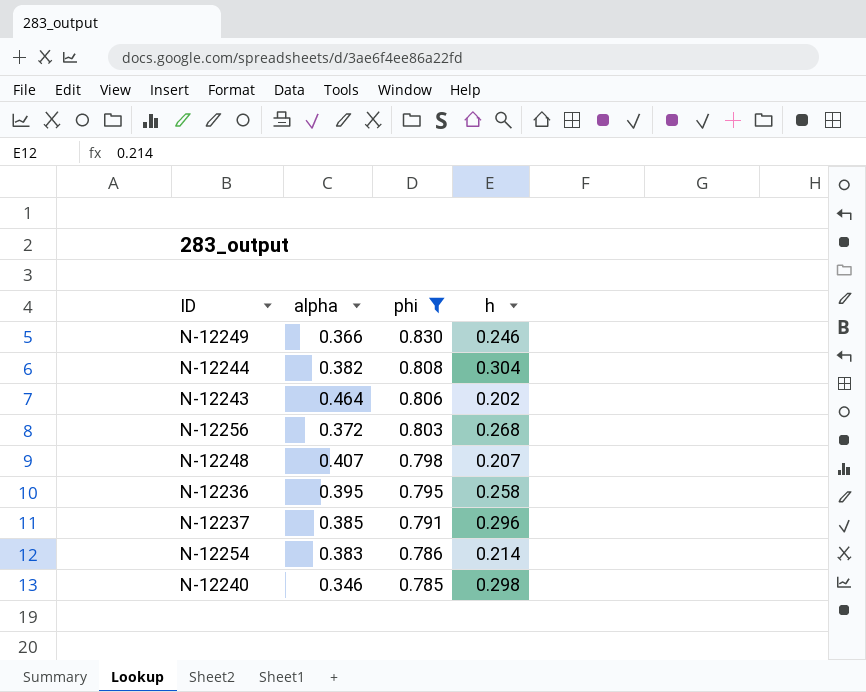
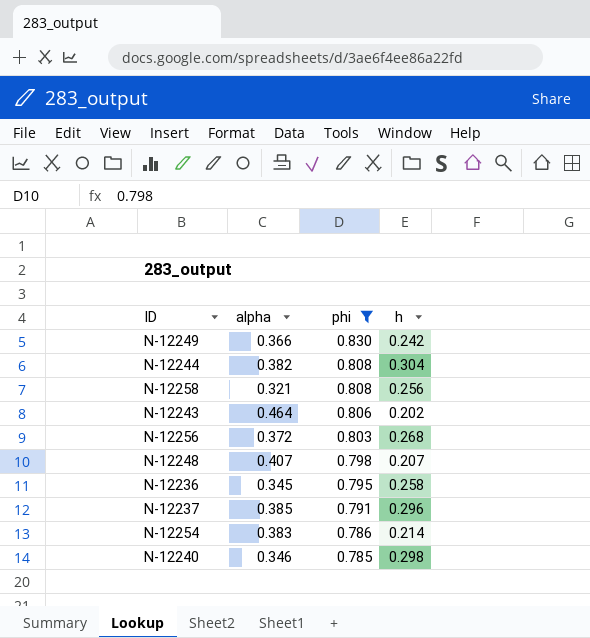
N-12249 | h: 0.246 -> 0.242
row N-12258: none -> 0.321 | 0.808 | 0.256
N-12236 | alpha: 0.395 -> 0.345

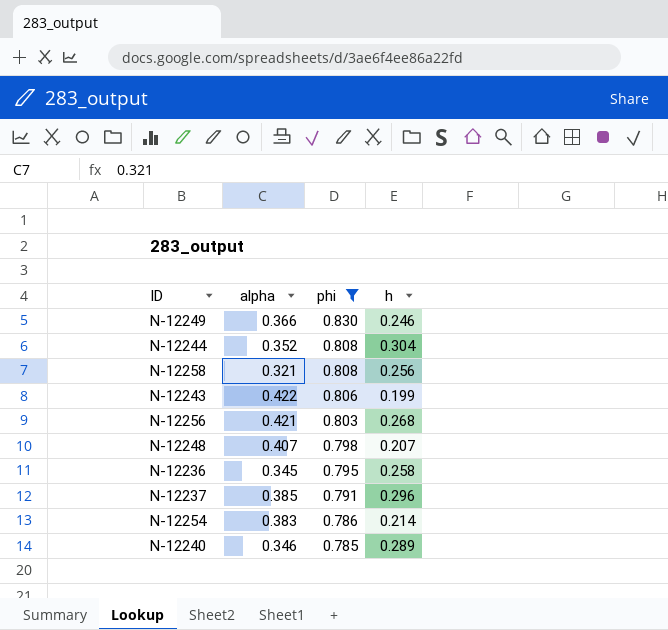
N-12249 | h: 0.242 -> 0.246
N-12244 | alpha: 0.382 -> 0.352
N-12243 | alpha: 0.464 -> 0.422
N-12243 | h: 0.202 -> 0.199
N-12256 | alpha: 0.372 -> 0.421
N-12240 | h: 0.298 -> 0.289

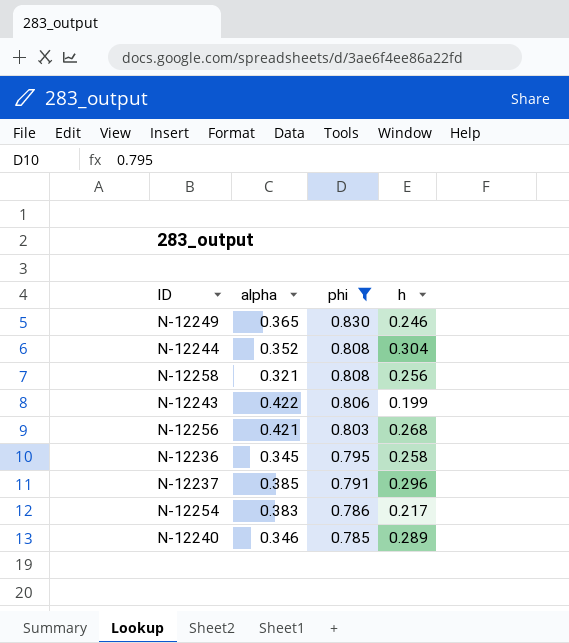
row N-12248: 0.407 | 0.798 | 0.207 -> none
N-12249 | alpha: 0.366 -> 0.365
N-12254 | h: 0.214 -> 0.217

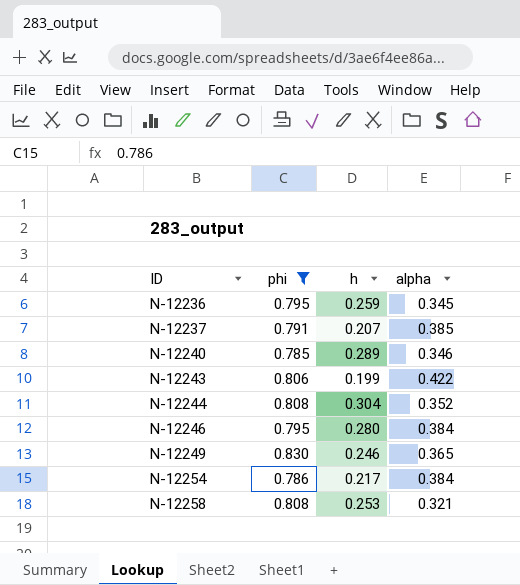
row order: phi descending -> ID ascending
column alpha | position: 2 -> 4
row N-12256: 0.421 | 0.803 | 0.268 -> none
N-12236 | h: 0.258 -> 0.259
N-12237 | h: 0.296 -> 0.207
row N-12246: none -> 0.795 | 0.280 | 0.384
N-12254 | alpha: 0.383 -> 0.384
N-12258 | h: 0.256 -> 0.253

